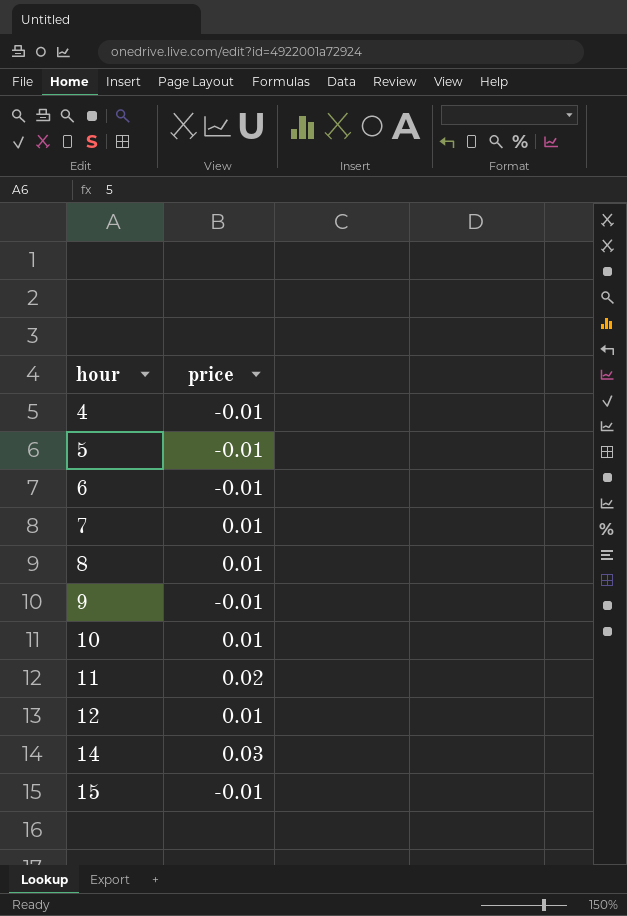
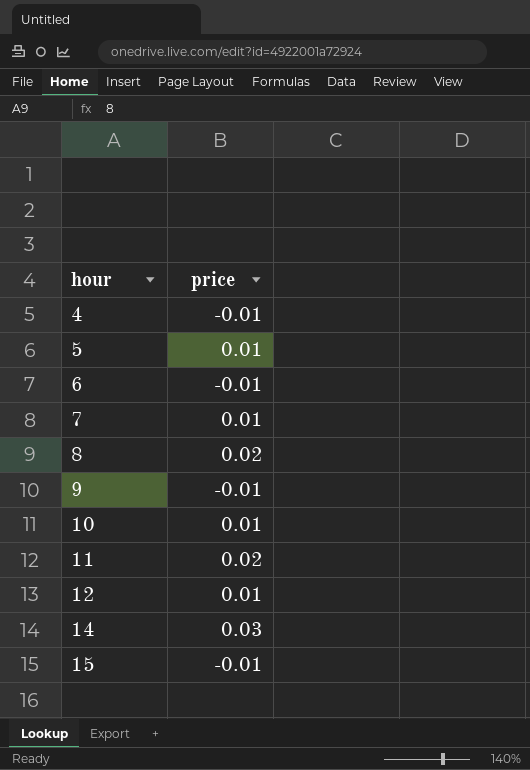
5 | price: -0.01 -> 0.01
8 | price: 0.01 -> 0.02

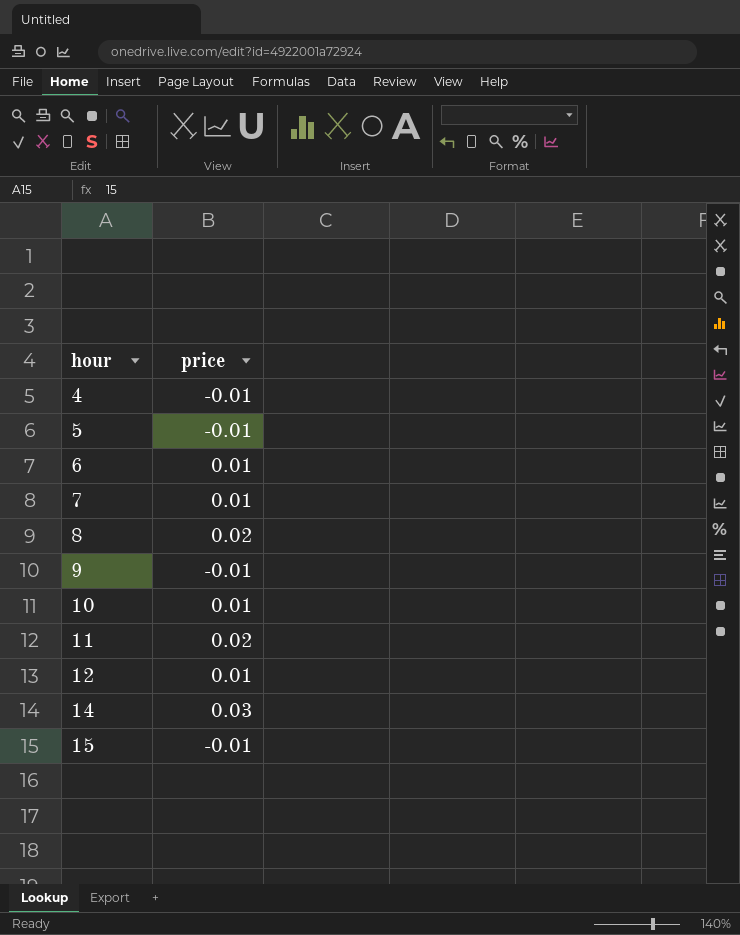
5 | price: 0.01 -> -0.01
6 | price: -0.01 -> 0.01

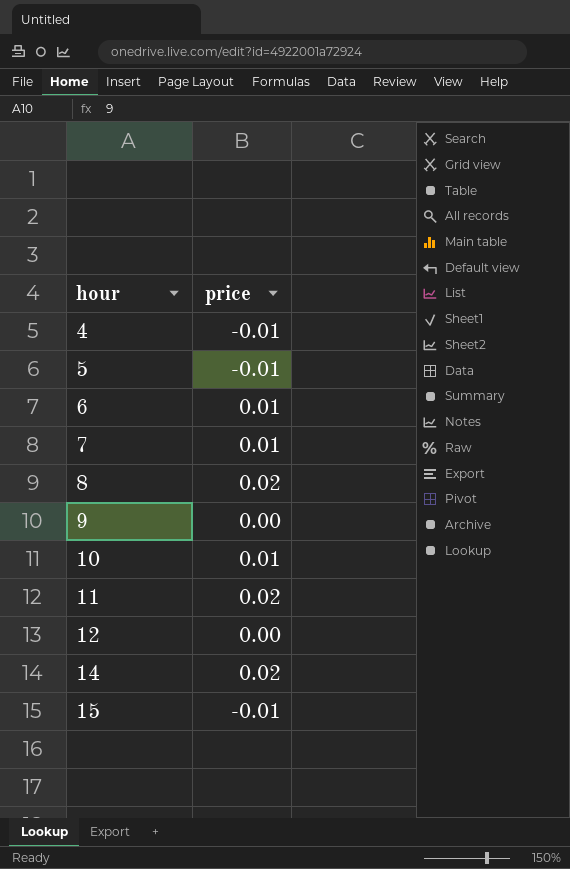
9 | price: -0.01 -> 0.00
12 | price: 0.01 -> 0.00
14 | price: 0.03 -> 0.02

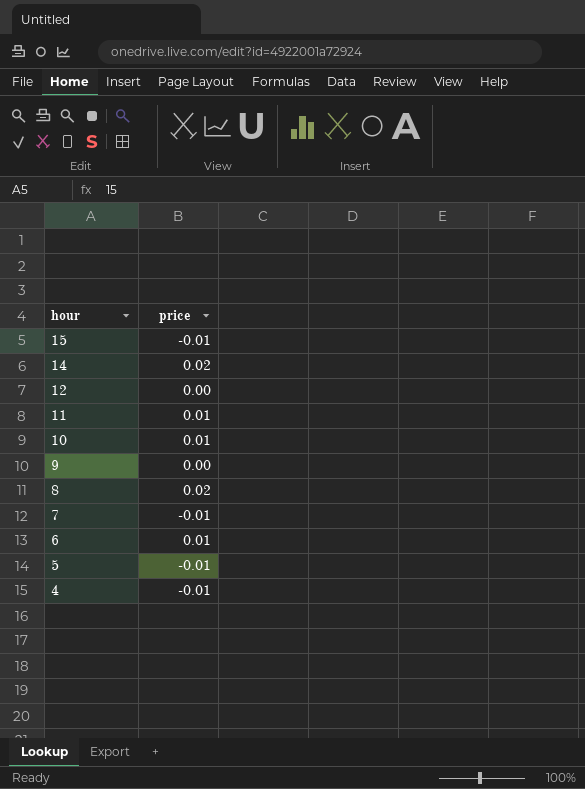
row order: hour ascending -> hour descending
11 | price: 0.02 -> 0.01
7 | price: 0.01 -> -0.01

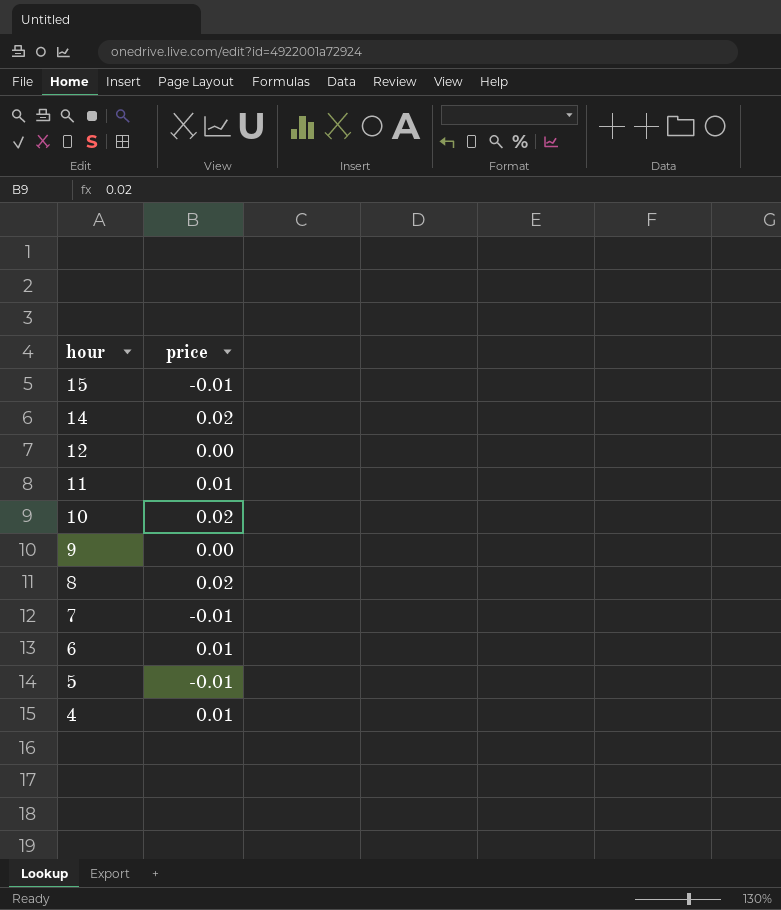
10 | price: 0.01 -> 0.02
4 | price: -0.01 -> 0.01

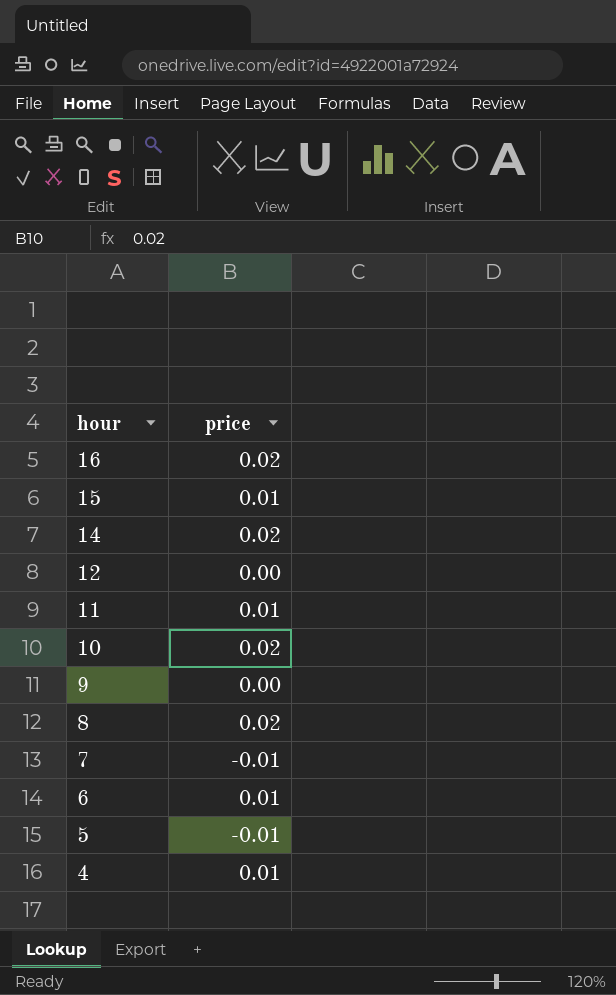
row 16: none -> 0.02
15 | price: -0.01 -> 0.01

